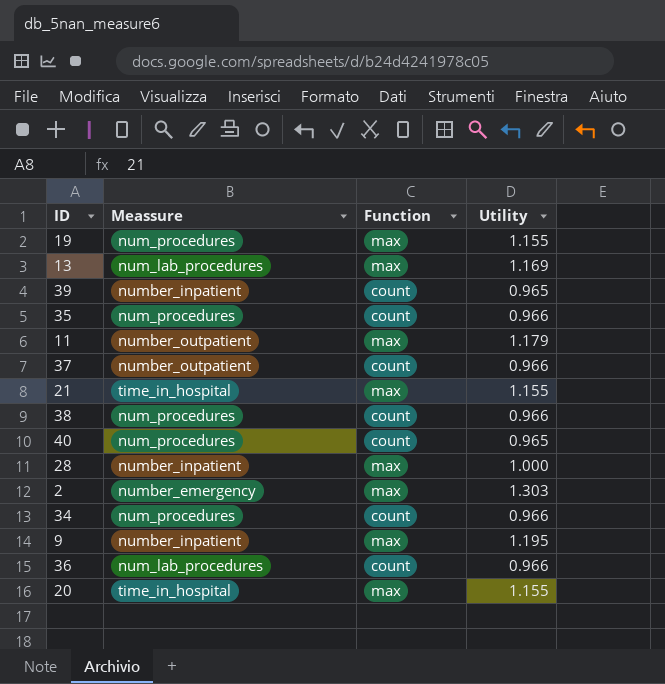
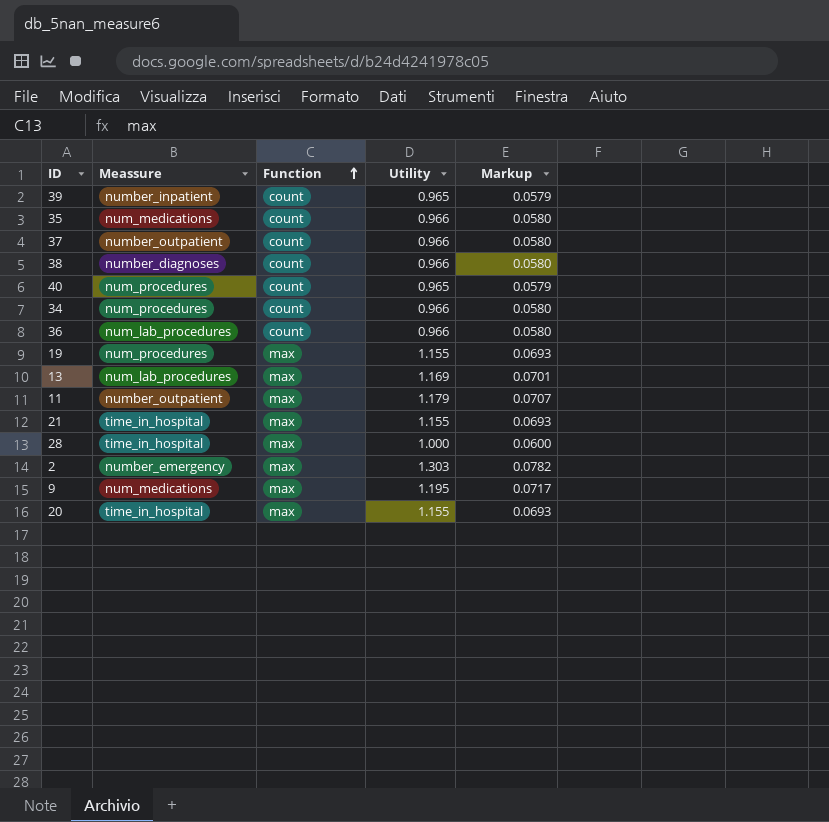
row order: none -> Function ascending
column Markup | formula: none -> [Utility] * 0.06
35 | Meassure: num_procedures -> num_medications
38 | Meassure: num_procedures -> number_diagnoses
28 | Meassure: number_inpatient -> time_in_hospital
9 | Meassure: number_inpatient -> num_medications

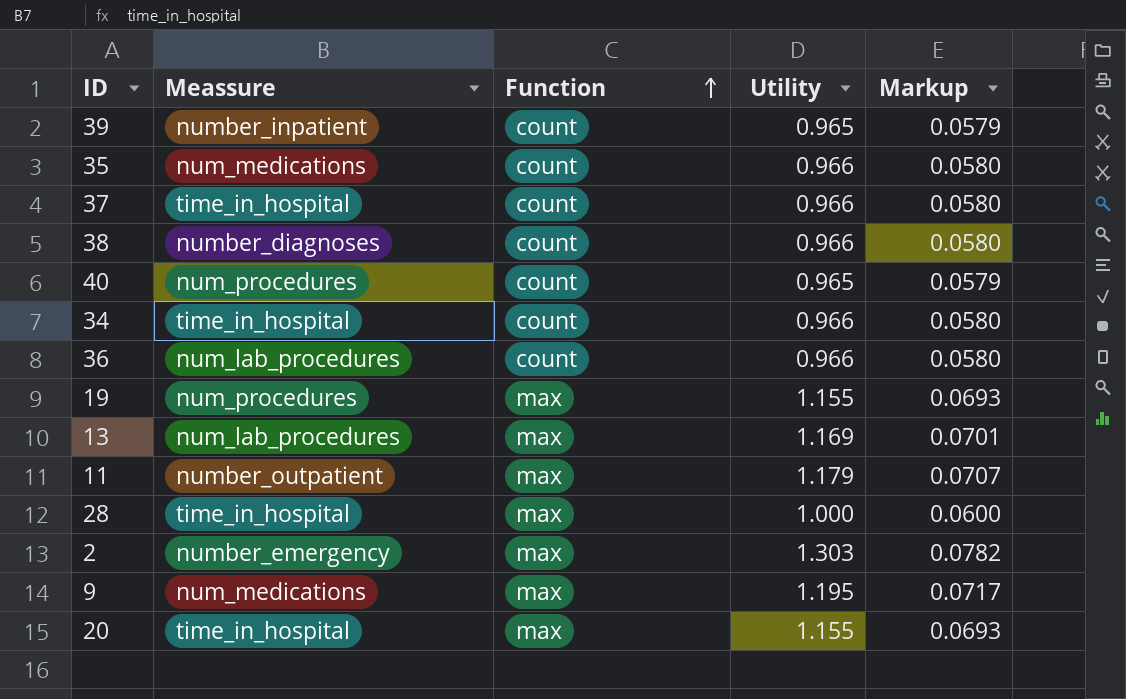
row 21: time_in_hospital | max | 1.155 | 0.0693 -> none
37 | Meassure: number_outpatient -> time_in_hospital
34 | Meassure: num_procedures -> time_in_hospital

